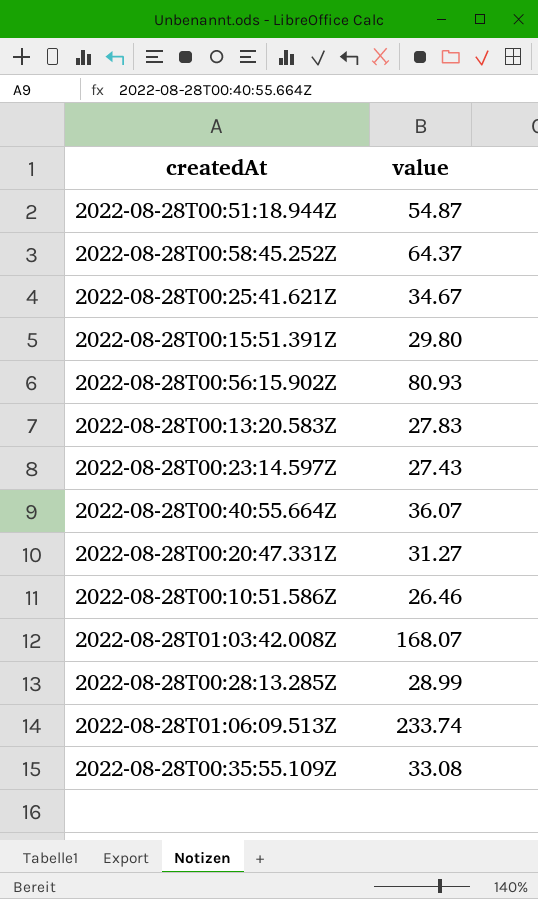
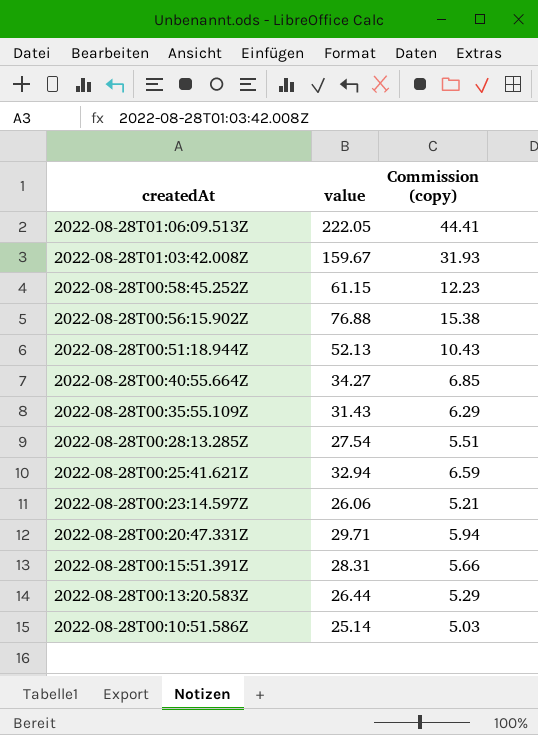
row order: none -> createdAt descending
column Commission (copy) | formula: none -> [value] * 0.2
2022-08-28T01:06:09.513Z | value: 233.74 -> 222.05
2022-08-28T01:03:42.008Z | value: 168.07 -> 159.67
2022-08-28T00:58:45.252Z | value: 64.37 -> 61.15
2022-08-28T00:56:15.902Z | value: 80.93 -> 76.88
2022-08-28T00:51:18.944Z | value: 54.87 -> 52.13
2022-08-28T00:40:55.664Z | value: 36.07 -> 34.27
2022-08-28T00:35:55.109Z | value: 33.08 -> 31.43
2022-08-28T00:28:13.285Z | value: 28.99 -> 27.54
2022-08-28T00:25:41.621Z | value: 34.67 -> 32.94
2022-08-28T00:23:14.597Z | value: 27.43 -> 26.06
2022-08-28T00:20:47.331Z | value: 31.27 -> 29.71
2022-08-28T00:15:51.391Z | value: 29.80 -> 28.31
2022-08-28T00:13:20.583Z | value: 27.83 -> 26.44
2022-08-28T00:10:51.586Z | value: 26.46 -> 25.14

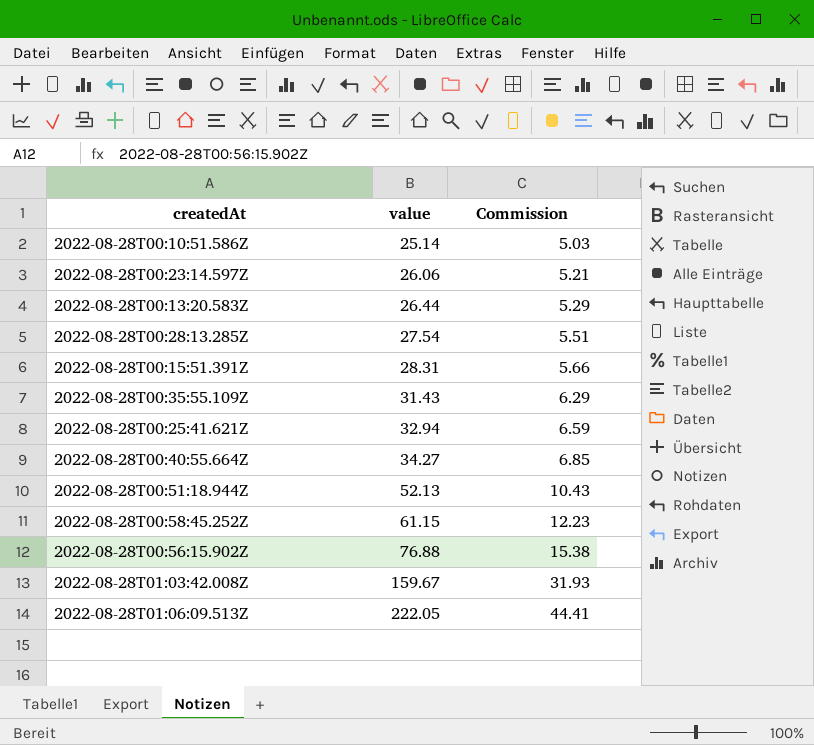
row order: createdAt descending -> value ascending
column name: Commission (copy) -> Commission
row 2022-08-28T00:20:47.331Z: 29.71 | 5.94 -> none

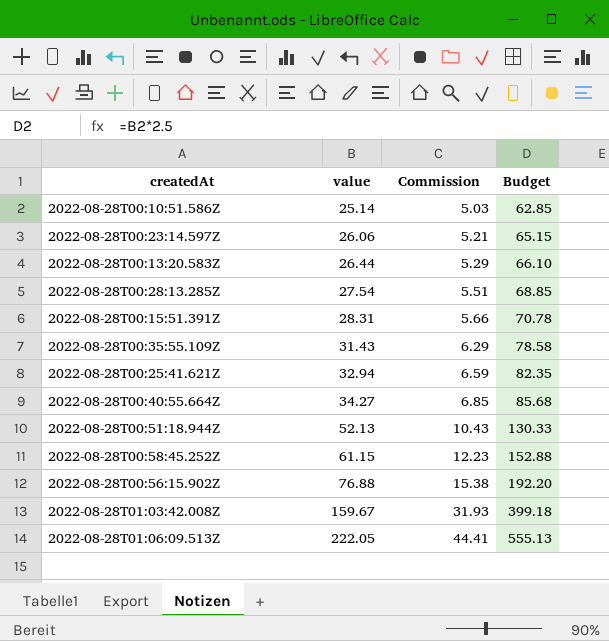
column Budget | formula: none -> [value] * 2.5

